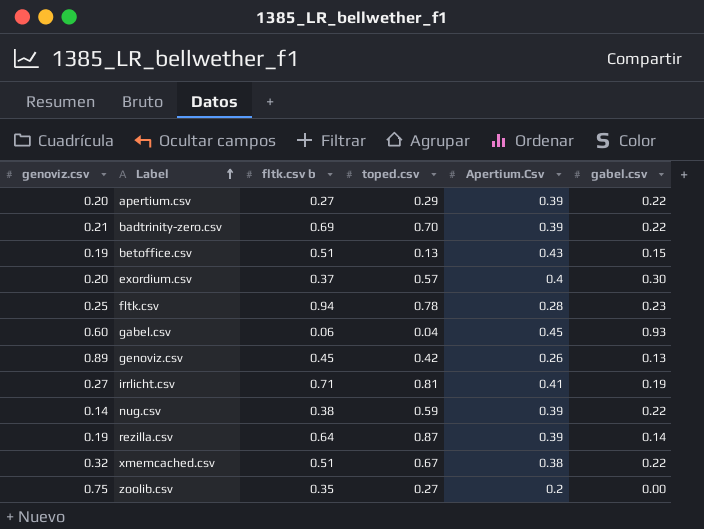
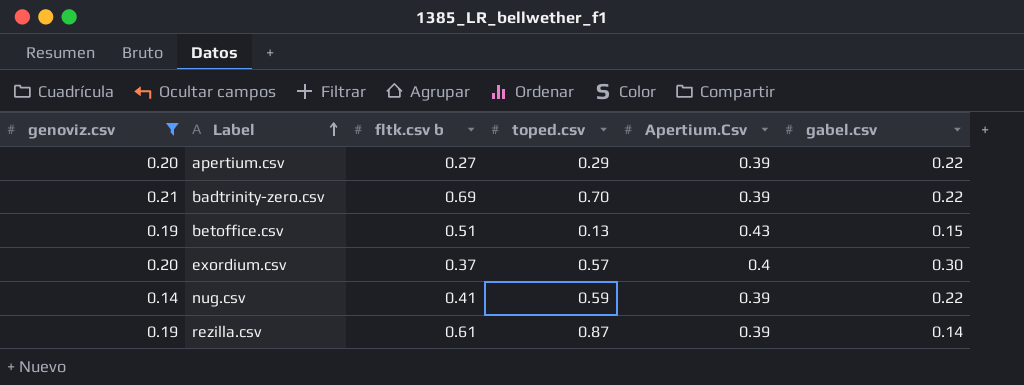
filter: none -> genoviz.csv <= 0.21
nug.csv | fltk.csv b: 0.38 -> 0.41
rezilla.csv | fltk.csv b: 0.64 -> 0.61

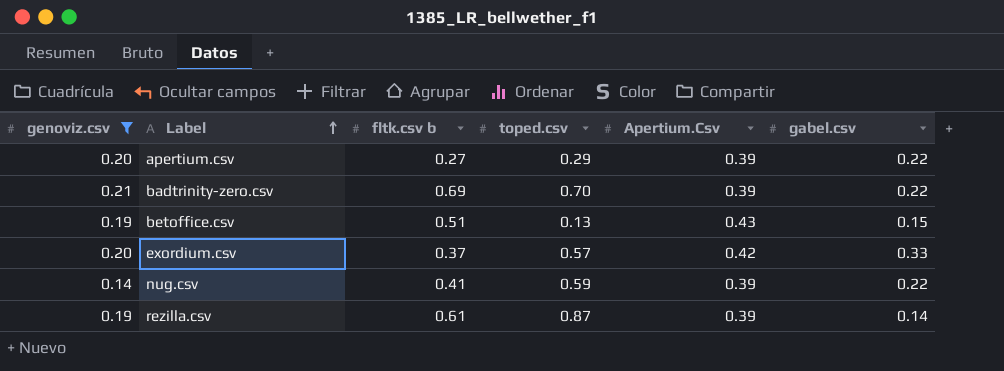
exordium.csv | Apertium.Csv: 0.4 -> 0.42
exordium.csv | gabel.csv: 0.30 -> 0.33

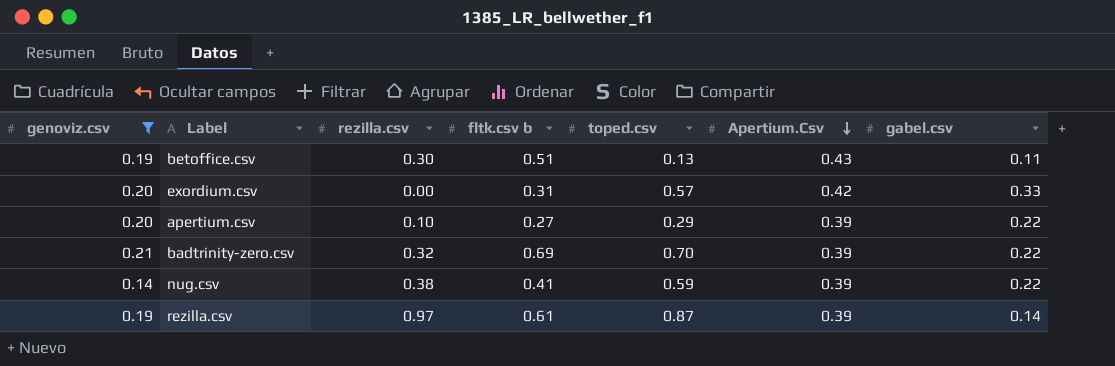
row order: Label ascending -> Apertium.Csv descending
column rezilla.csv | position: none -> 3
betoffice.csv | gabel.csv: 0.15 -> 0.11
exordium.csv | fltk.csv b: 0.37 -> 0.31

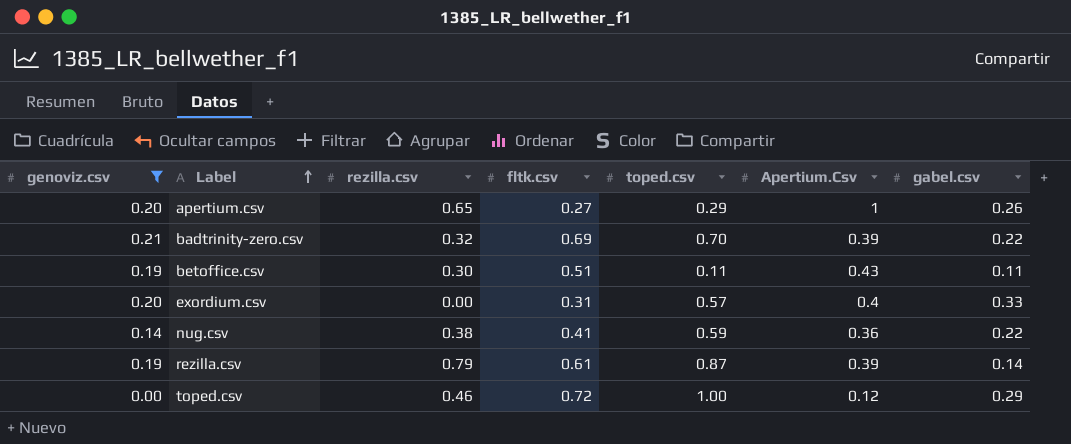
row order: Apertium.Csv descending -> Label ascending
column name: fltk.csv b -> fltk.csv
apertium.csv | rezilla.csv: 0.10 -> 0.65
apertium.csv | Apertium.Csv: 0.39 -> 1
apertium.csv | gabel.csv: 0.22 -> 0.26
betoffice.csv | toped.csv: 0.13 -> 0.11
exordium.csv | Apertium.Csv: 0.42 -> 0.4
nug.csv | Apertium.Csv: 0.39 -> 0.36
rezilla.csv | rezilla.csv: 0.97 -> 0.79
row toped.csv: none -> 0.00 | 0.46 | 0.72 | 1.00 | 0.12 | 0.29

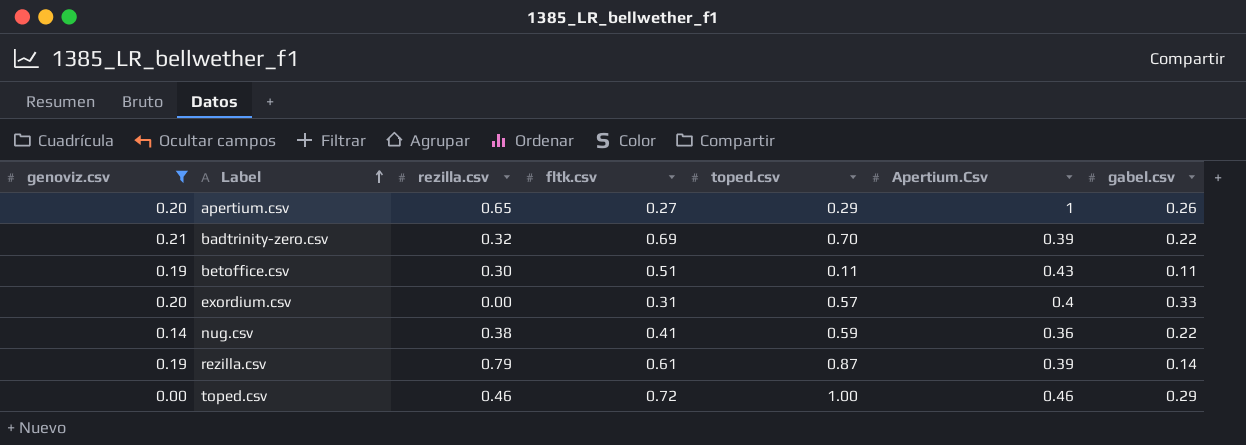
toped.csv | Apertium.Csv: 0.12 -> 0.46

